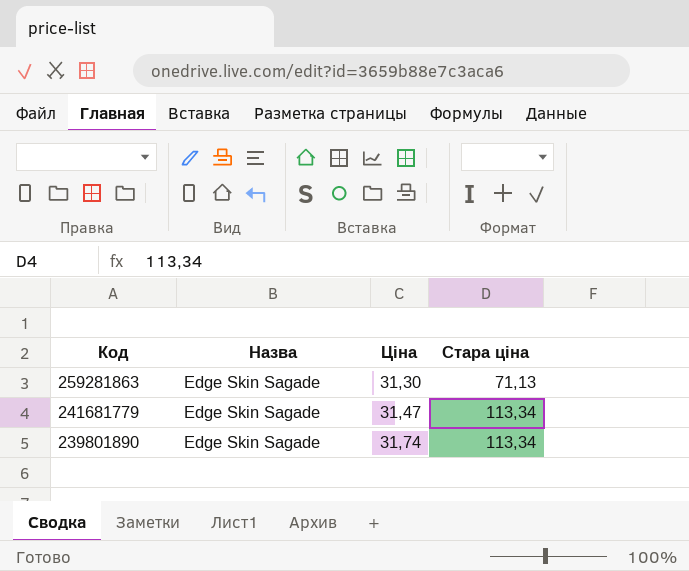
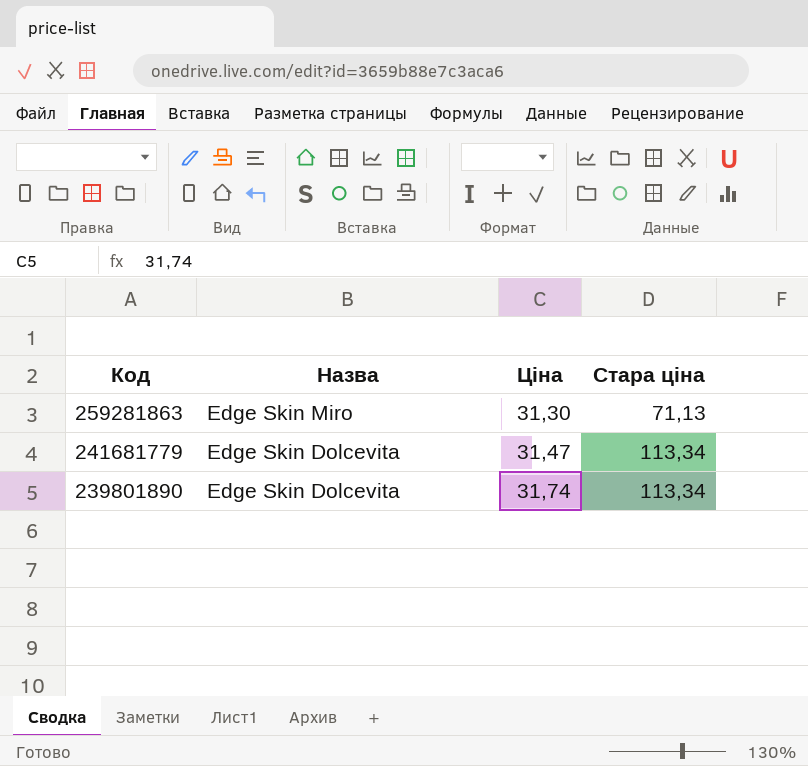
259281863 | Назва: Edge Skin Sagade -> Edge Skin Miro
241681779 | Назва: Edge Skin Sagade -> Edge Skin Dolcevita
239801890 | Назва: Edge Skin Sagade -> Edge Skin Dolcevita

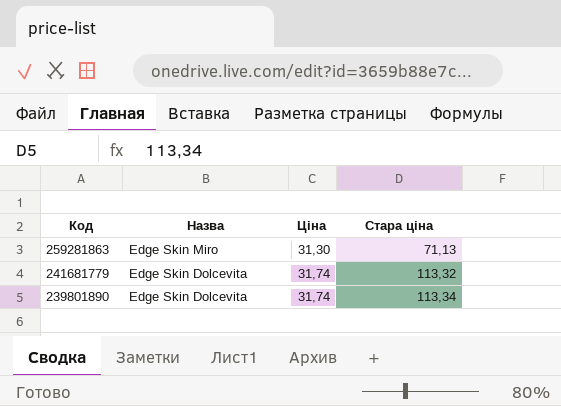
241681779 | Ціна: 31,47 -> 31,74
241681779 | Стара ціна: 113,34 -> 113,32

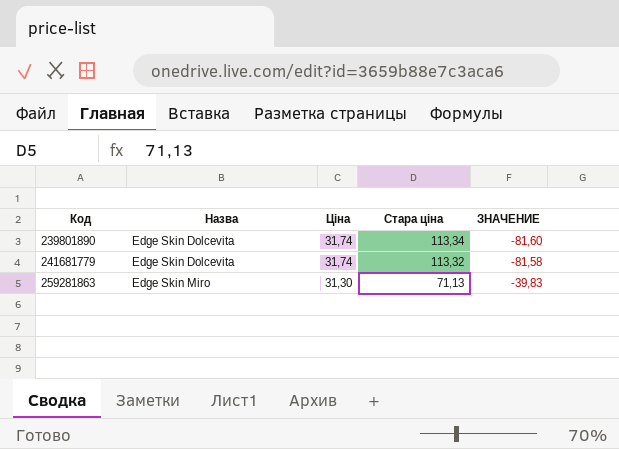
row order: Код descending -> Код ascending
column ЗНАЧЕНИЕ | formula: none -> [Ціна] - [Стара ціна]

